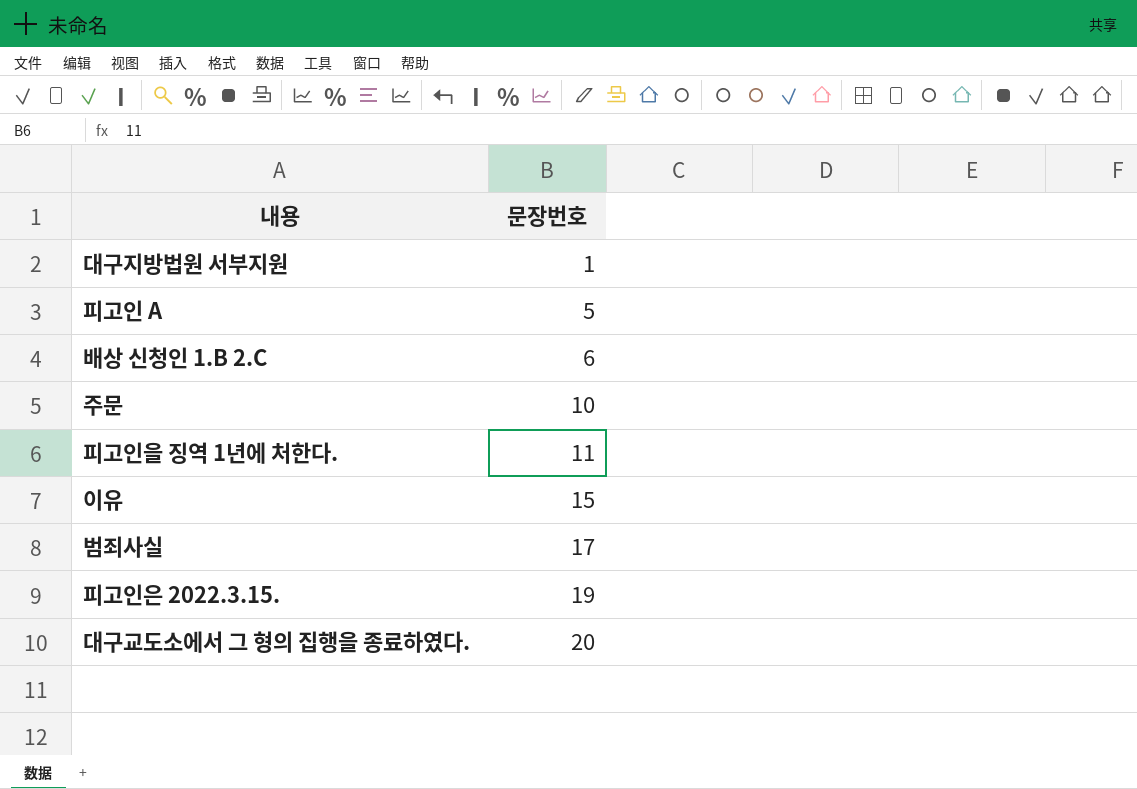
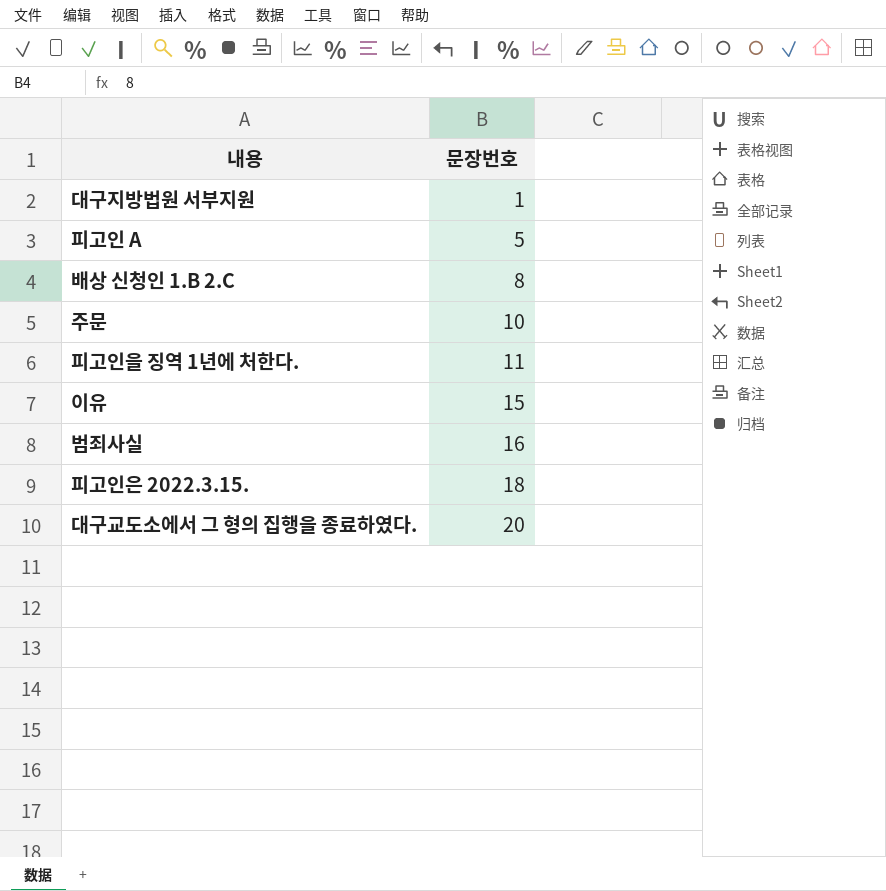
배상 신청인 1.B 2.C | 문장번호: 6 -> 8
범죄사실 | 문장번호: 17 -> 16
피고인은 2022.3.15. | 문장번호: 19 -> 18

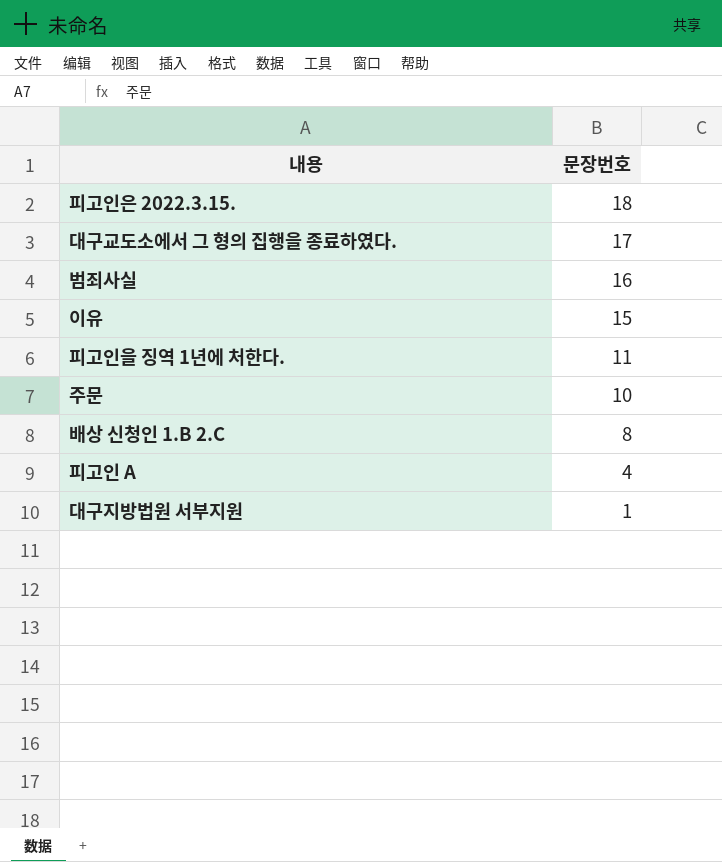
row order: 문장번호 ascending -> 문장번호 descending
대구교도소에서 그 형의 집행을 종료하였다. | 문장번호: 20 -> 17
피고인 A | 문장번호: 5 -> 4

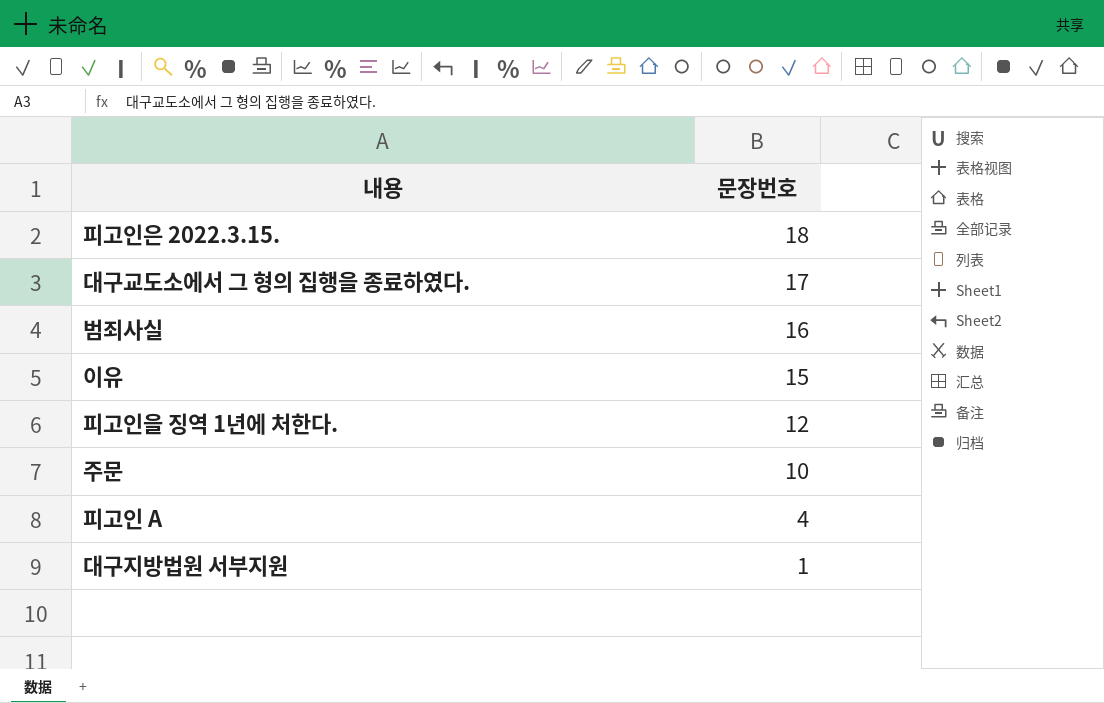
row 배상 신청인 1.B 2.C: 8 -> none
피고인을 징역 1년에 처한다. | 문장번호: 11 -> 12

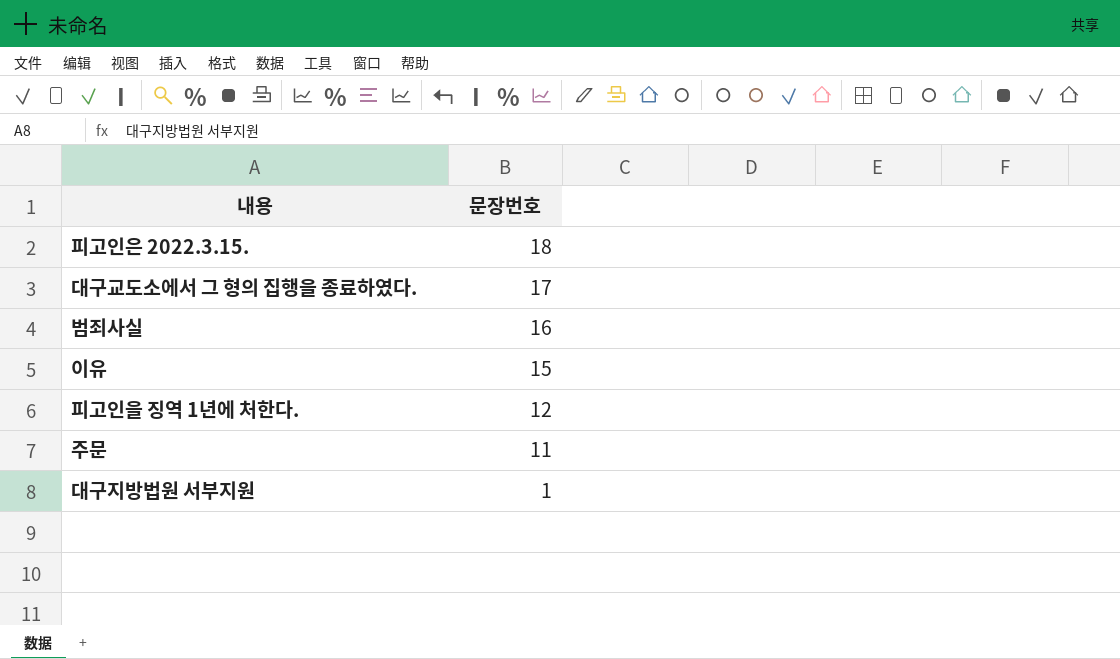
row 피고인 A: 4 -> none
주문 | 문장번호: 10 -> 11

